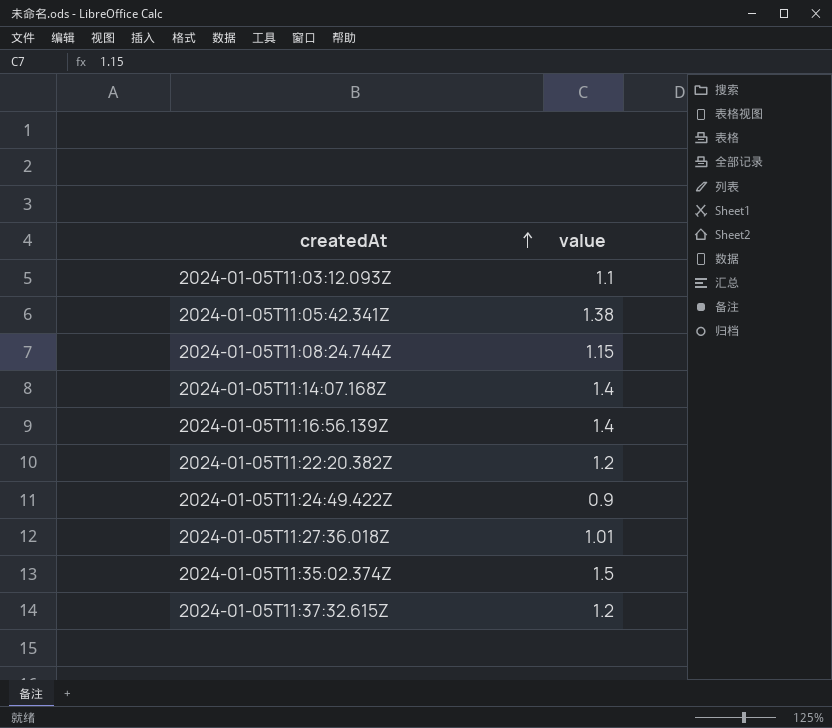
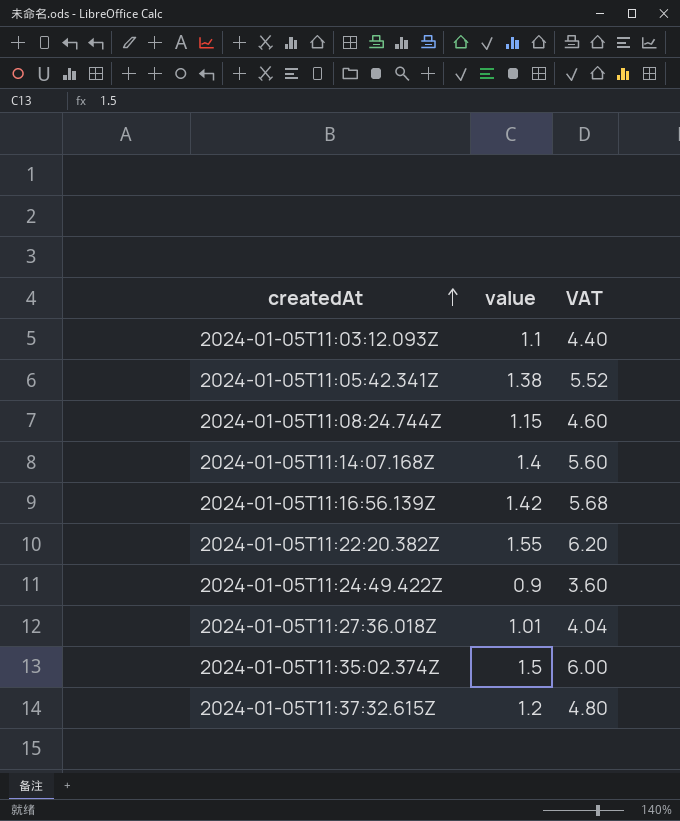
column VAT | formula: none -> [value] * 4
2024-01-05T11:16:56.139Z | value: 1.4 -> 1.42
2024-01-05T11:22:20.382Z | value: 1.2 -> 1.55

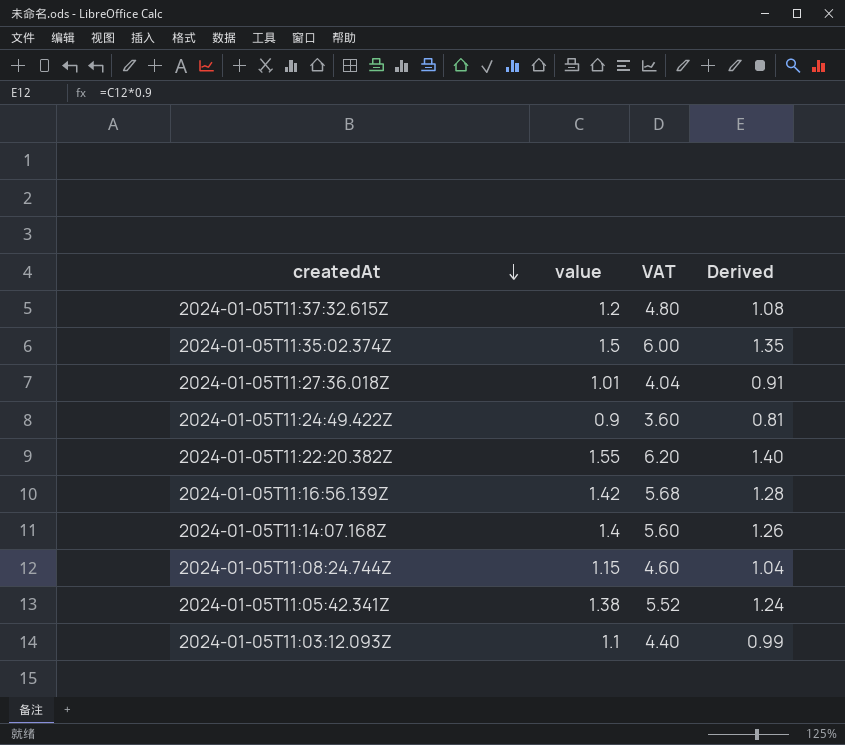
row order: createdAt ascending -> createdAt descending
column Derived | formula: none -> [value] * 0.9

